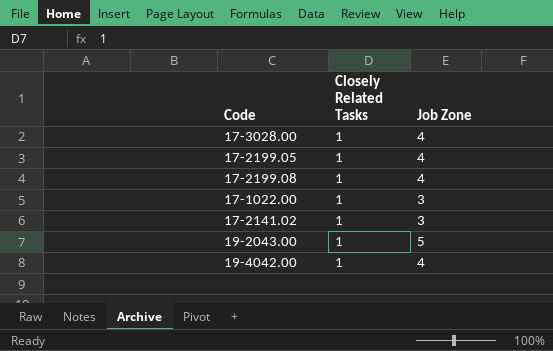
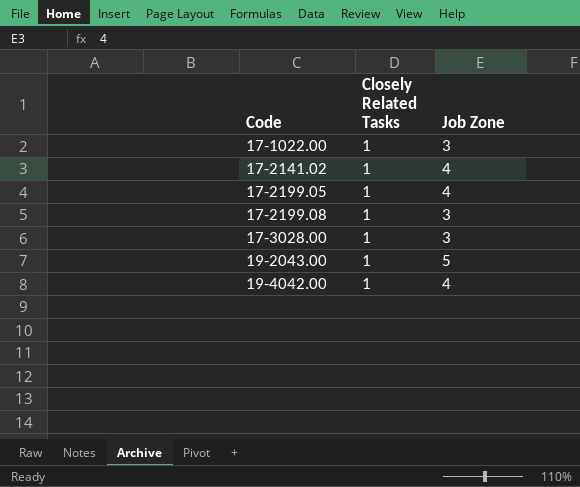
row order: none -> Code ascending
17-2141.02 | Job Zone: 3 -> 4
17-2199.08 | Job Zone: 4 -> 3
17-3028.00 | Job Zone: 4 -> 3

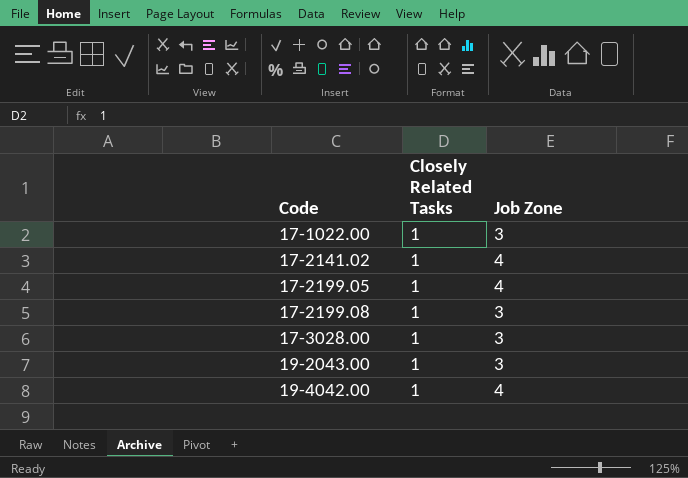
19-2043.00 | Job Zone: 5 -> 3

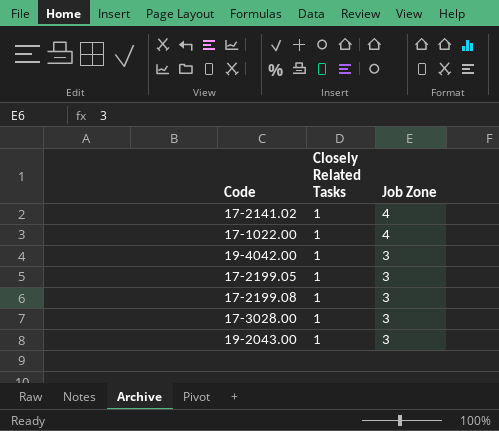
row order: Code ascending -> Job Zone descending
17-1022.00 | Job Zone: 3 -> 4
19-4042.00 | Job Zone: 4 -> 3
17-2199.05 | Job Zone: 4 -> 3

